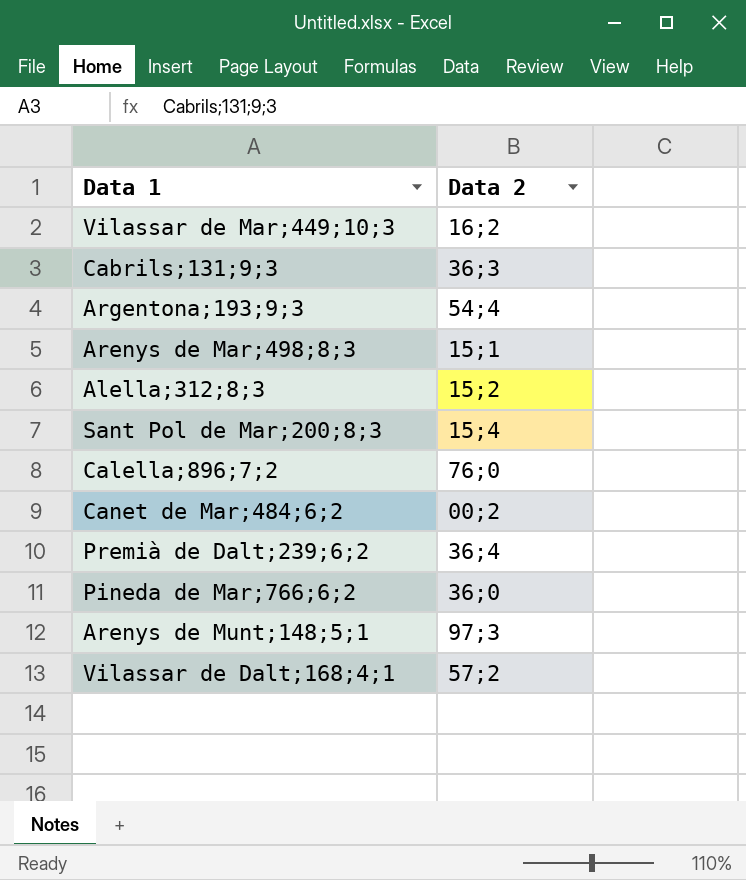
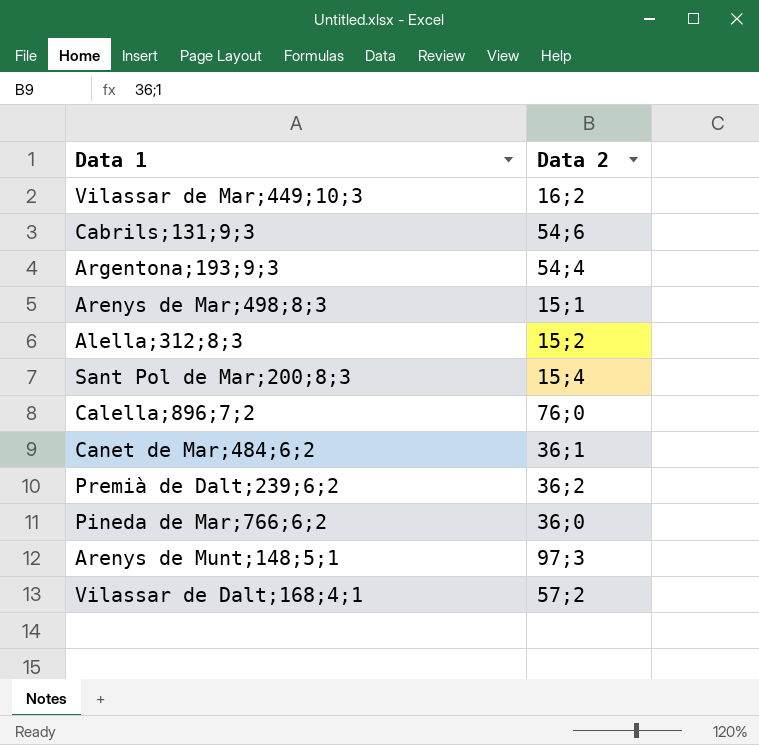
Cabrils;131;9;3 | Data 2: 36;3 -> 54;6
Canet de Mar;484;6;2 | Data 2: 00;2 -> 36;1
Premià de Dalt;239;6;2 | Data 2: 36;4 -> 36;2

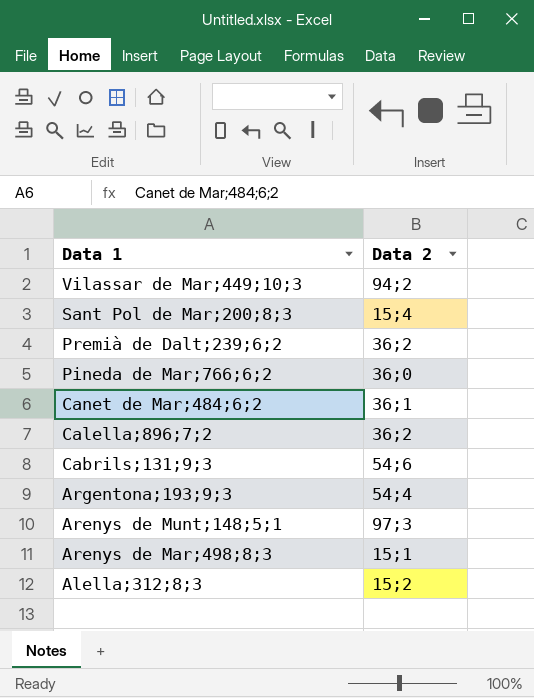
row order: none -> Data 1 descending
row Vilassar de Dalt;168;4;1: 57;2 -> none
Vilassar de Mar;449;10;3 | Data 2: 16;2 -> 94;2
Calella;896;7;2 | Data 2: 76;0 -> 36;2

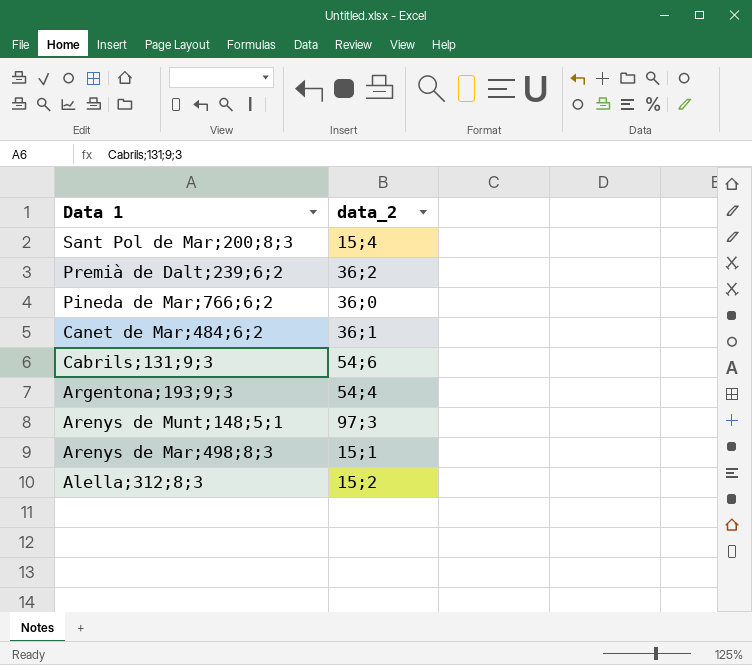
column name: Data 2 -> data_2
row Vilassar de Mar;449;10;3: 94;2 -> none
row Calella;896;7;2: 36;2 -> none

